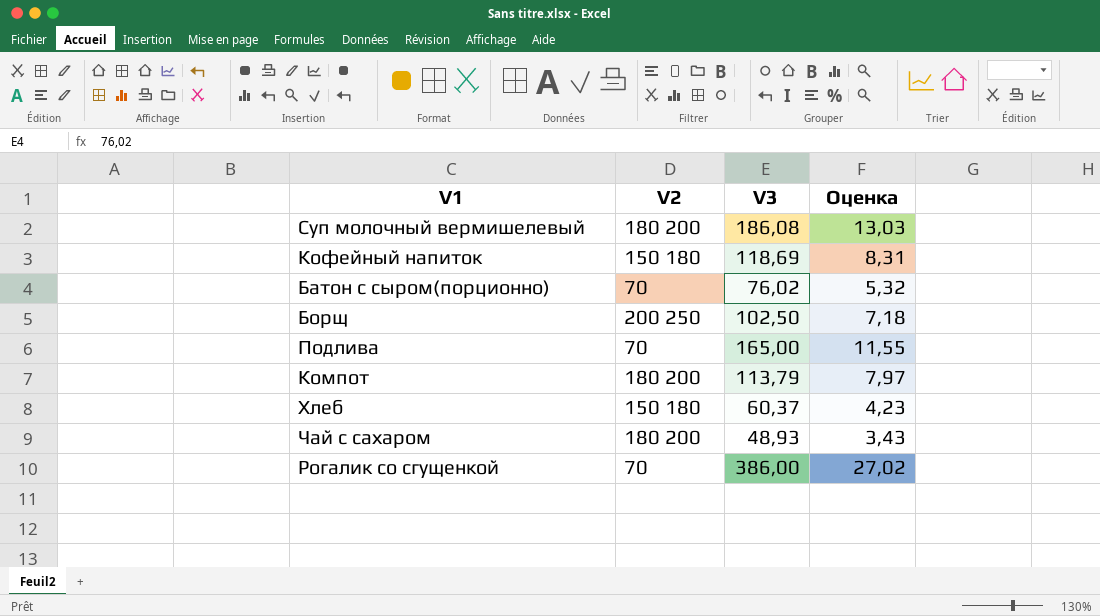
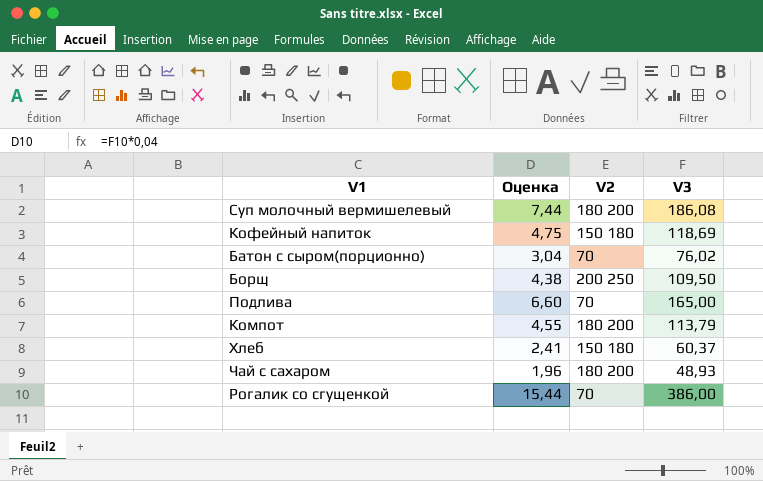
column Оценка | formula: [V3] * 0,07 -> [V3] * 0,04
column Оценка | position: 4 -> 2
Борщ | V3: 102,50 -> 109,50

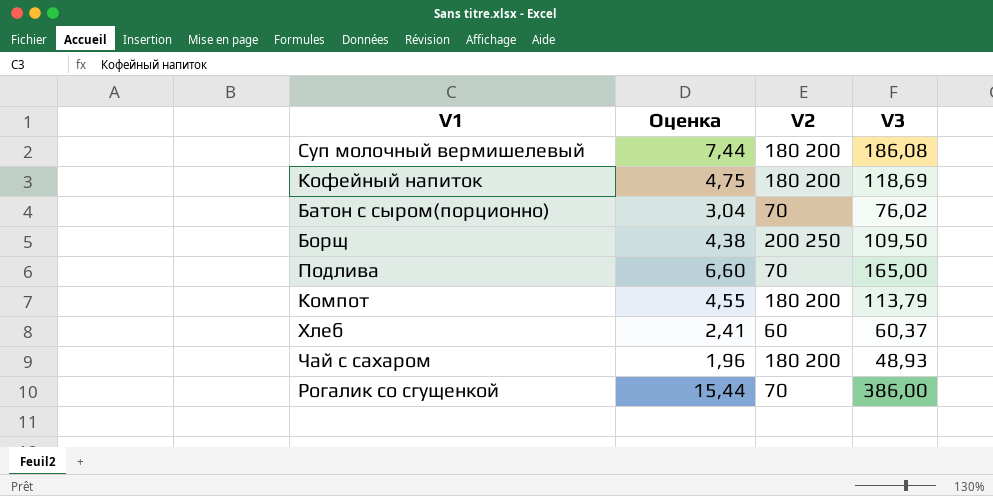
Кофейный напиток | V2: 150 180 -> 180 200
Хлеб | V2: 150 180 -> 60

